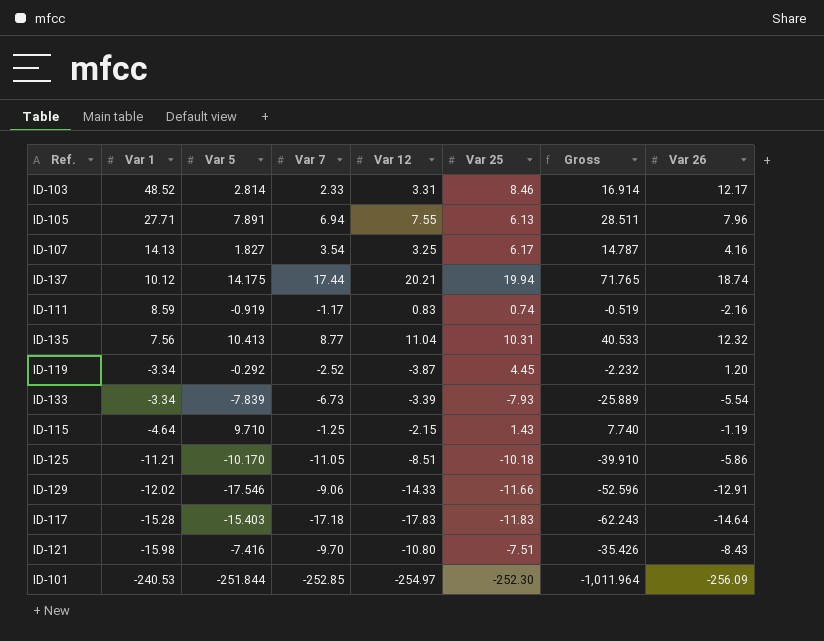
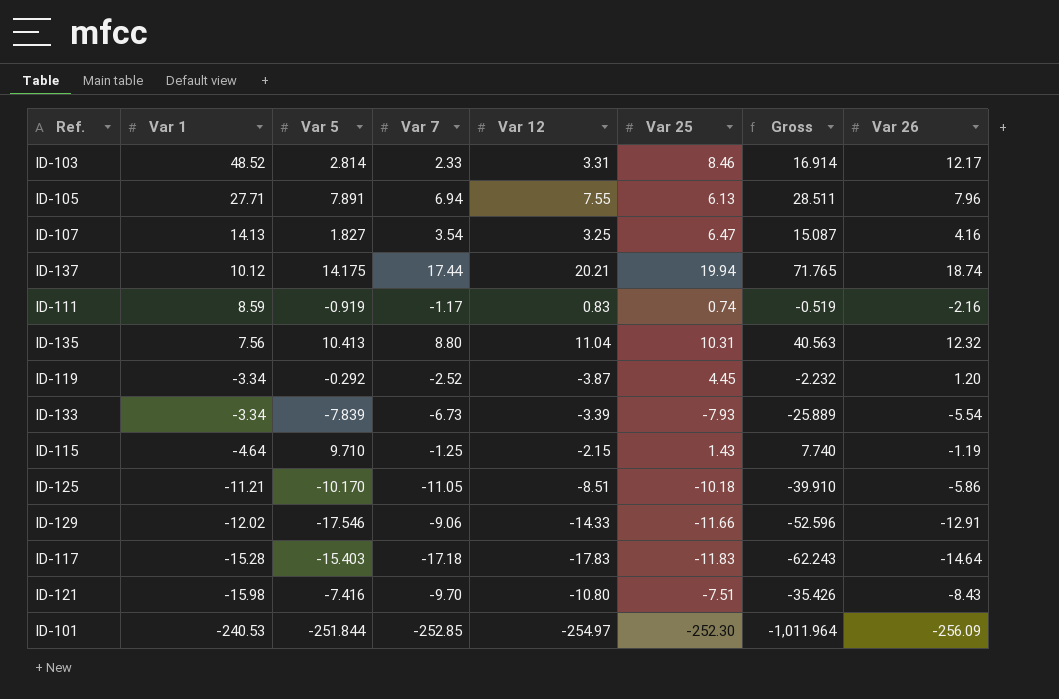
ID-107 | Var 25: 6.17 -> 6.47
ID-107 | Gross: 14.787 -> 15.087
ID-135 | Var 7: 8.77 -> 8.80
ID-135 | Gross: 40.533 -> 40.563

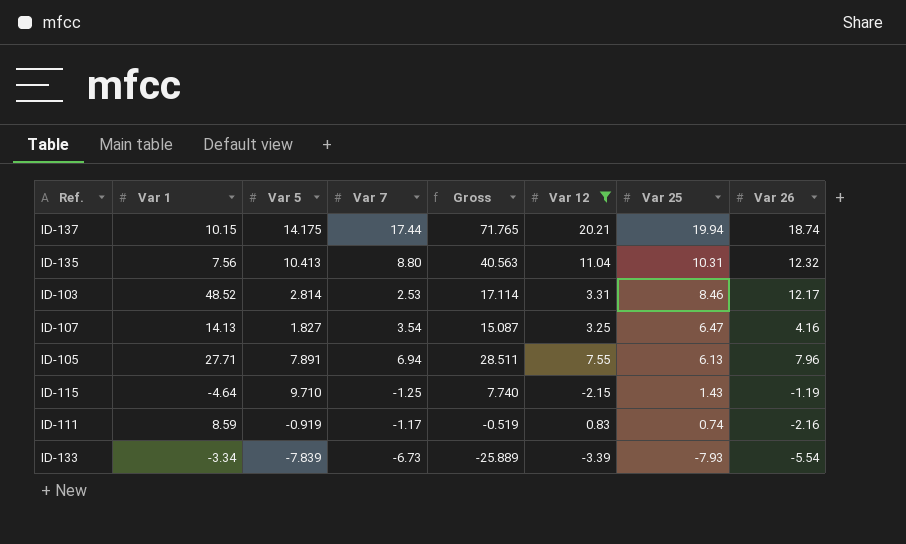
filter: none -> Var 12 >= -3.39
row order: Var 1 descending -> Var 25 descending
column Gross | position: 7 -> 5
ID-137 | Var 1: 10.12 -> 10.15
ID-103 | Var 7: 2.33 -> 2.53
ID-103 | Gross: 16.914 -> 17.114

